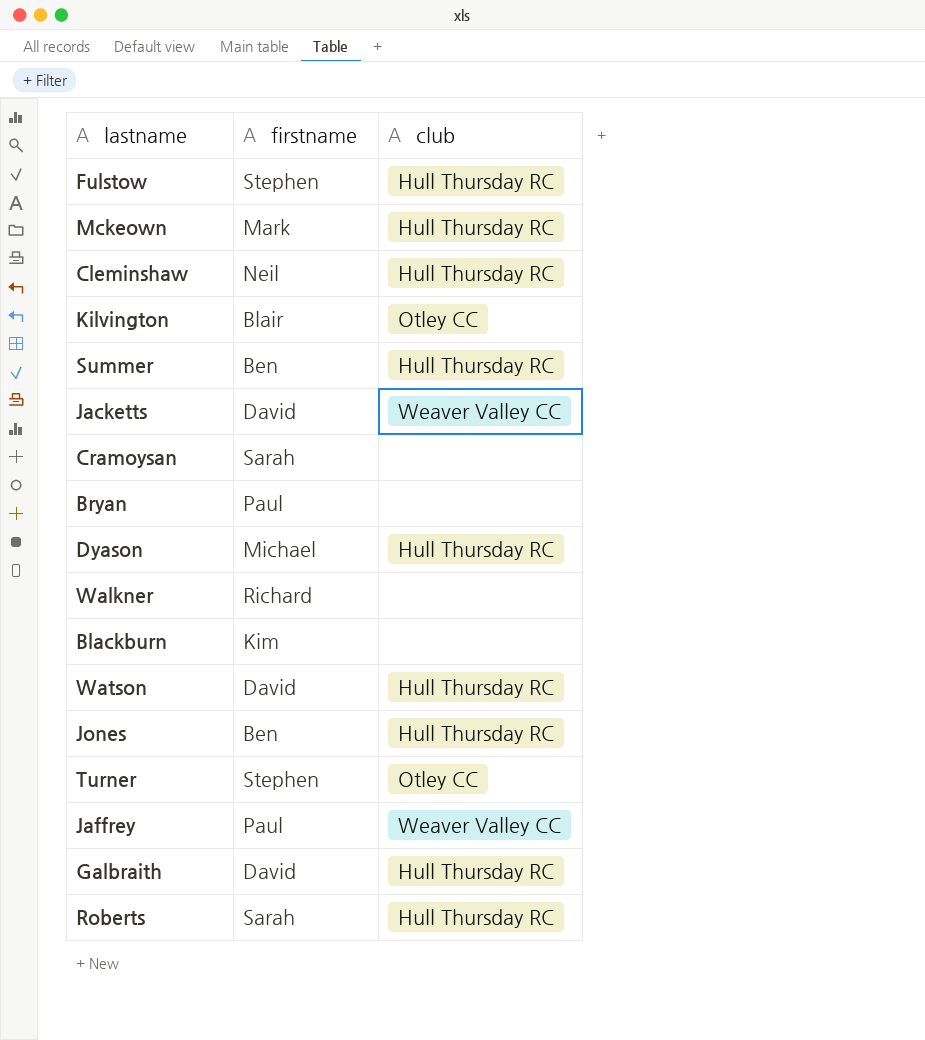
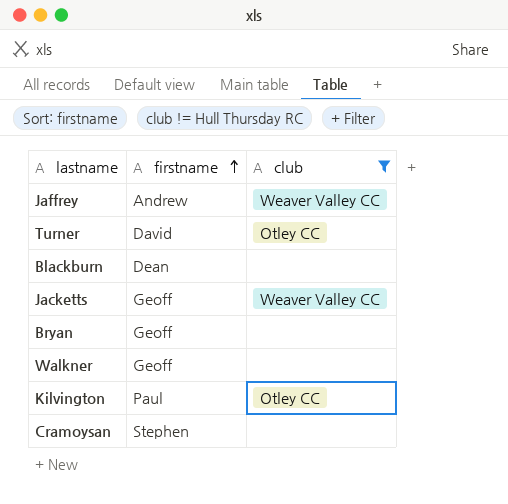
filter: none -> club != Hull Thursday RC
row order: none -> firstname ascending
Jaffrey | firstname: Paul -> Andrew
Turner | firstname: Stephen -> David
Blackburn | firstname: Kim -> Dean
Jacketts | firstname: David -> Geoff
Bryan | firstname: Paul -> Geoff
Walkner | firstname: Richard -> Geoff
Kilvington | firstname: Blair -> Paul
Cramoysan | firstname: Sarah -> Stephen

